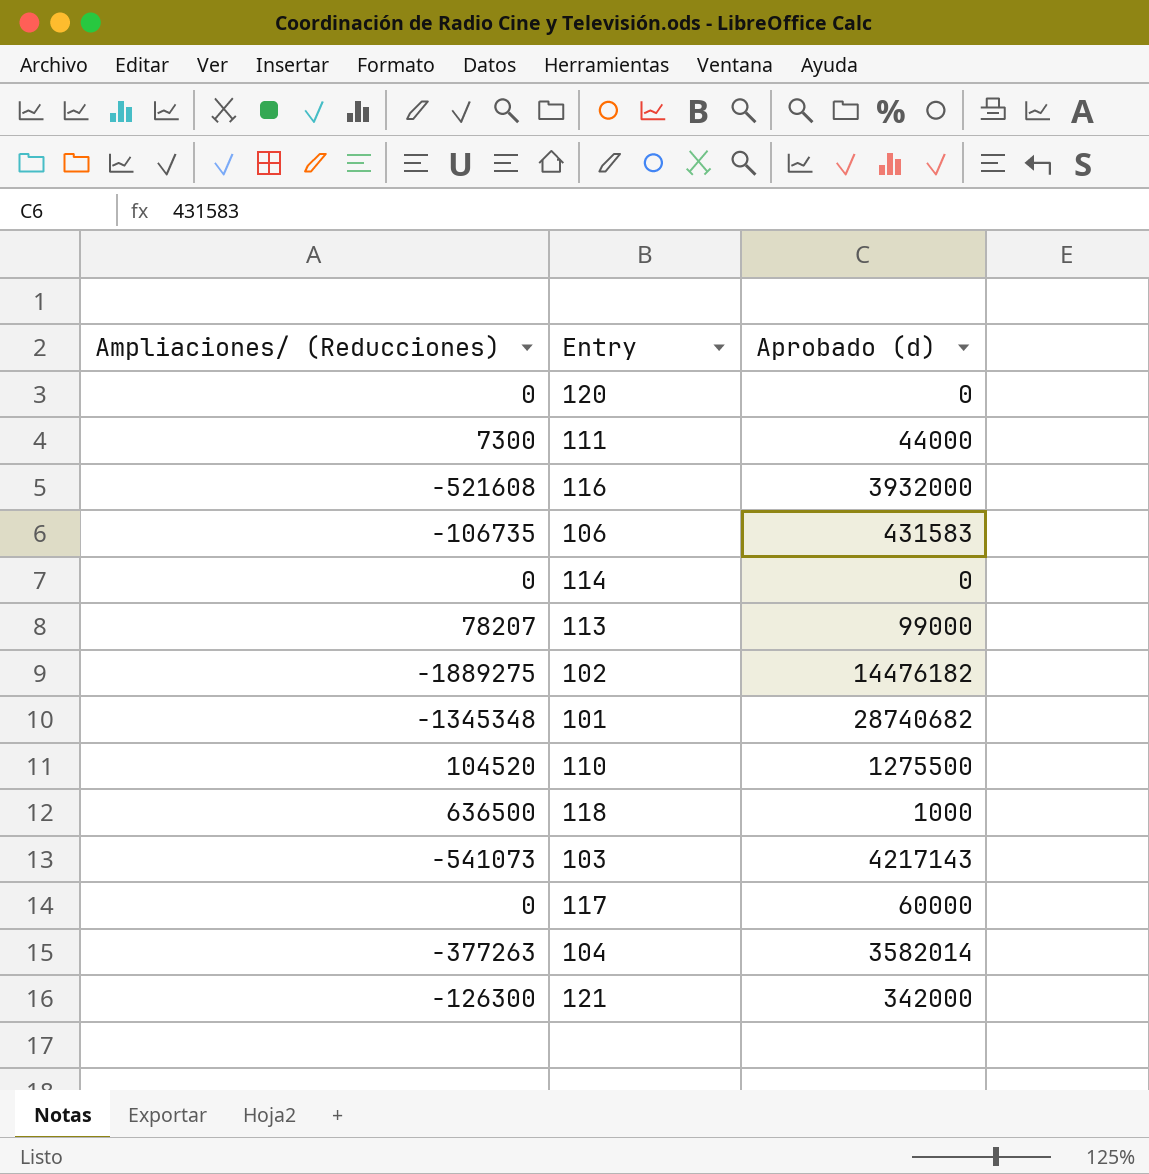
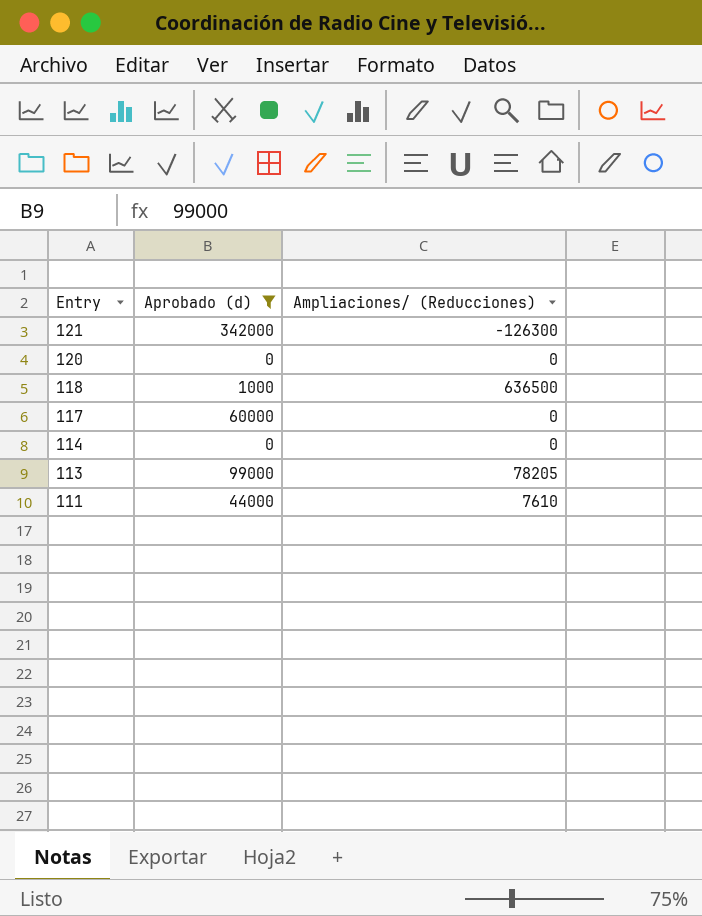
filter: none -> Aprobado (d) <= 342000
row order: none -> Entry descending
column Ampliaciones/ (Reducciones) | position: 1 -> 3
113 | Ampliaciones/ (Reducciones): 78207 -> 78205
111 | Ampliaciones/ (Reducciones): 7300 -> 7610

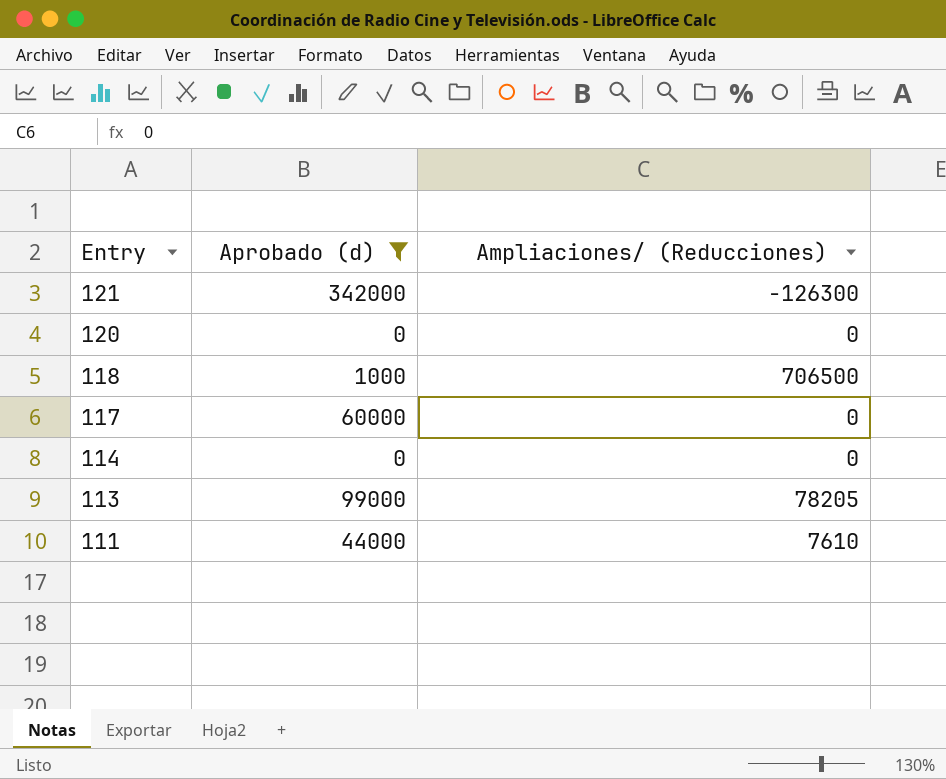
118 | Ampliaciones/ (Reducciones): 636500 -> 706500

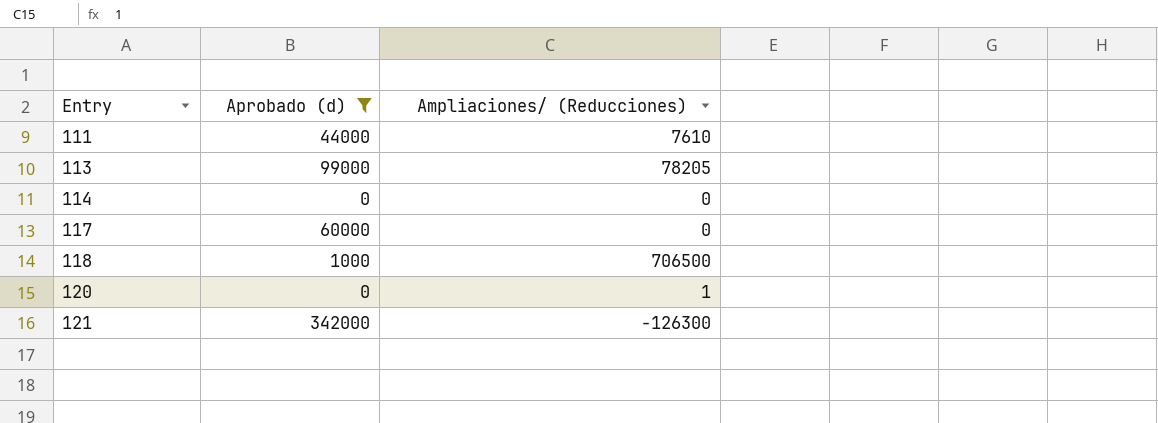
row order: Entry descending -> Entry ascending
120 | Ampliaciones/ (Reducciones): 0 -> 1

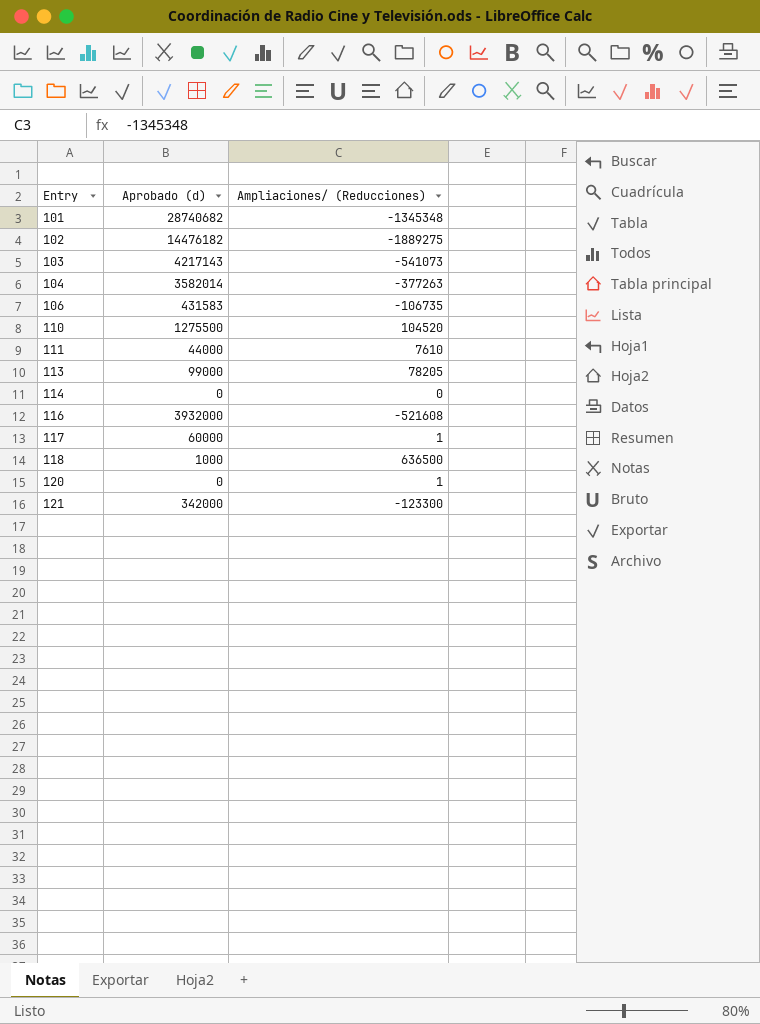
filter: Aprobado (d) <= 342000 -> none
117 | Ampliaciones/ (Reducciones): 0 -> 1
118 | Ampliaciones/ (Reducciones): 706500 -> 636500
121 | Ampliaciones/ (Reducciones): -126300 -> -123300

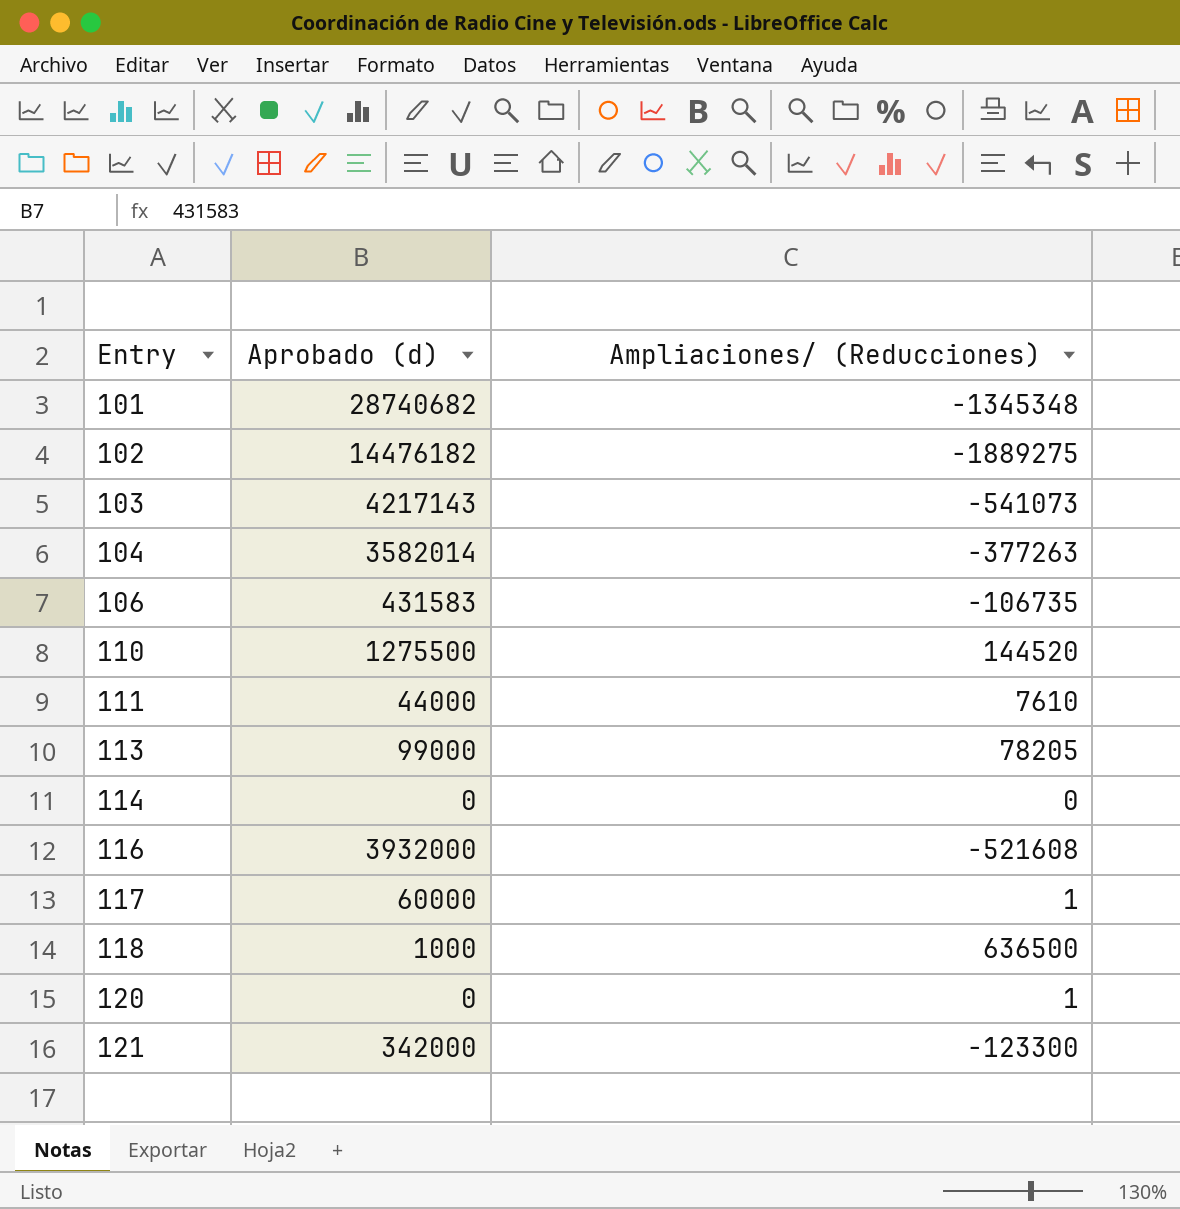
110 | Ampliaciones/ (Reducciones): 104520 -> 144520

